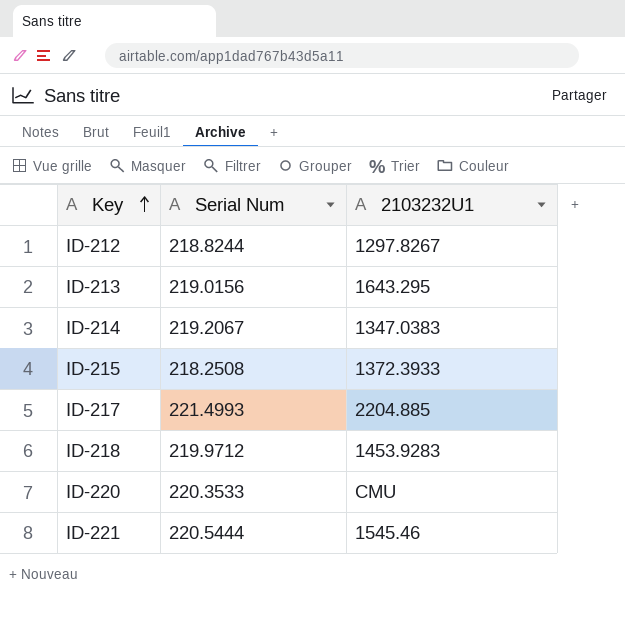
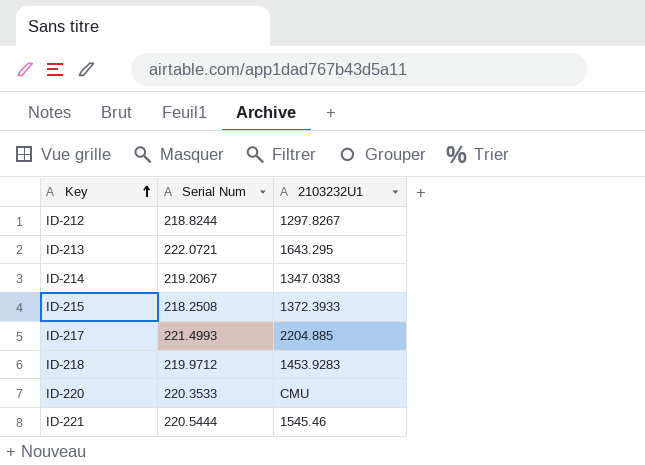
ID-213 | Serial Num: 219.0156 -> 222.0721

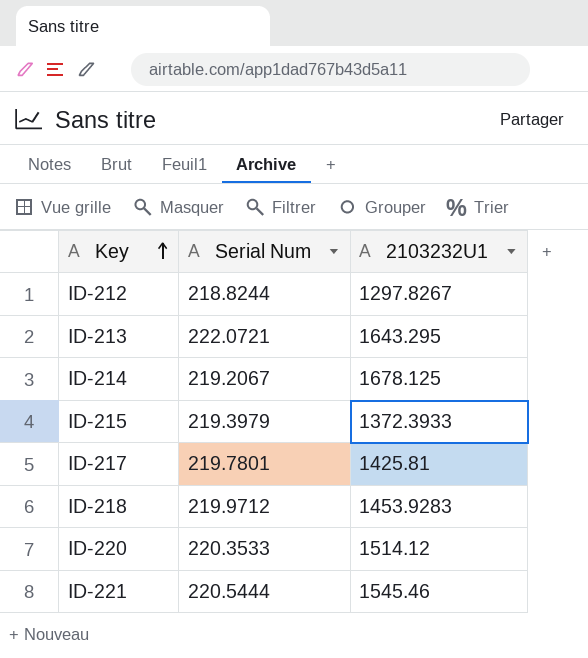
ID-214 | 2103232U1: 1347.0383 -> 1678.125
ID-215 | Serial Num: 218.2508 -> 219.3979
ID-217 | Serial Num: 221.4993 -> 219.7801
ID-217 | 2103232U1: 2204.885 -> 1425.81
ID-220 | 2103232U1: CMU -> 1514.12

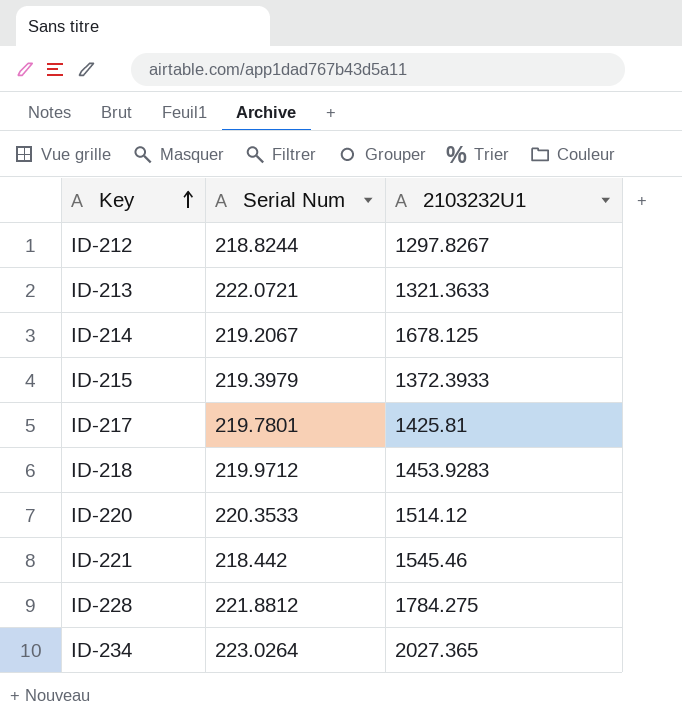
ID-213 | 2103232U1: 1643.295 -> 1321.3633
ID-221 | Serial Num: 220.5444 -> 218.442
row ID-228: none -> 221.8812 | 1784.275
row ID-234: none -> 223.0264 | 2027.365

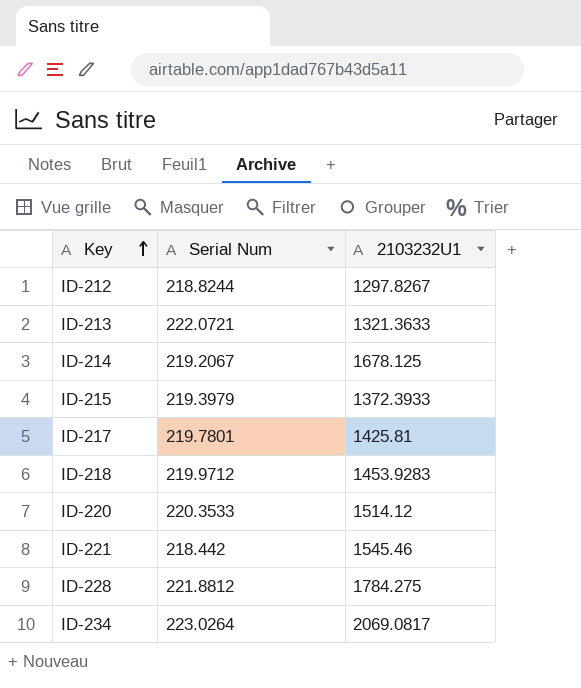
ID-234 | 2103232U1: 2027.365 -> 2069.0817

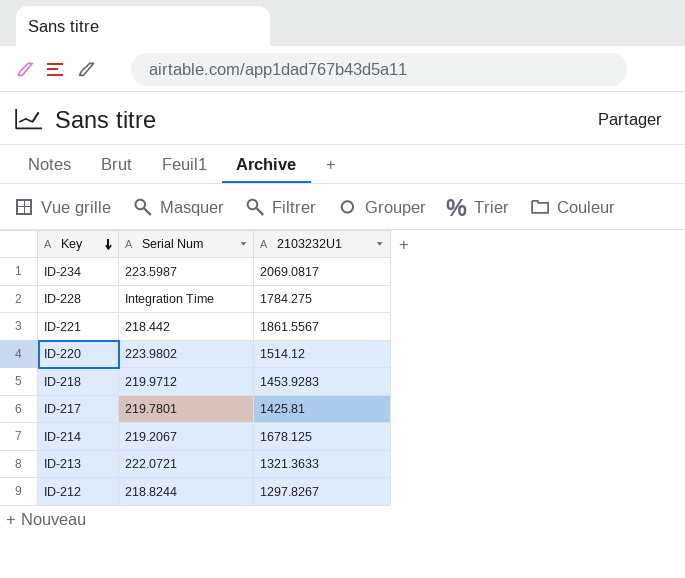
row order: Key ascending -> Key descending
row ID-215: 219.3979 | 1372.3933 -> none
ID-234 | Serial Num: 223.0264 -> 223.5987
ID-228 | Serial Num: 221.8812 -> Integration Time
ID-221 | 2103232U1: 1545.46 -> 1861.5567
ID-220 | Serial Num: 220.3533 -> 223.9802

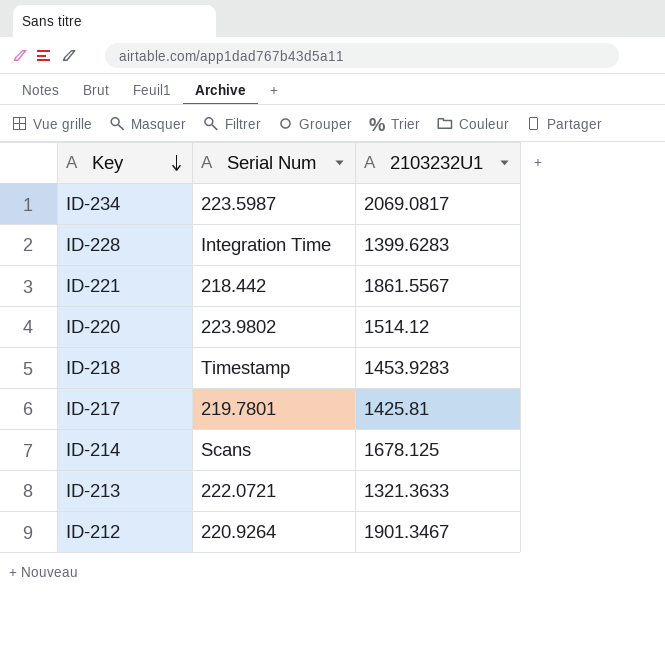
ID-228 | 2103232U1: 1784.275 -> 1399.6283
ID-218 | Serial Num: 219.9712 -> Timestamp
ID-214 | Serial Num: 219.2067 -> Scans
ID-212 | Serial Num: 218.8244 -> 220.9264
ID-212 | 2103232U1: 1297.8267 -> 1901.3467

